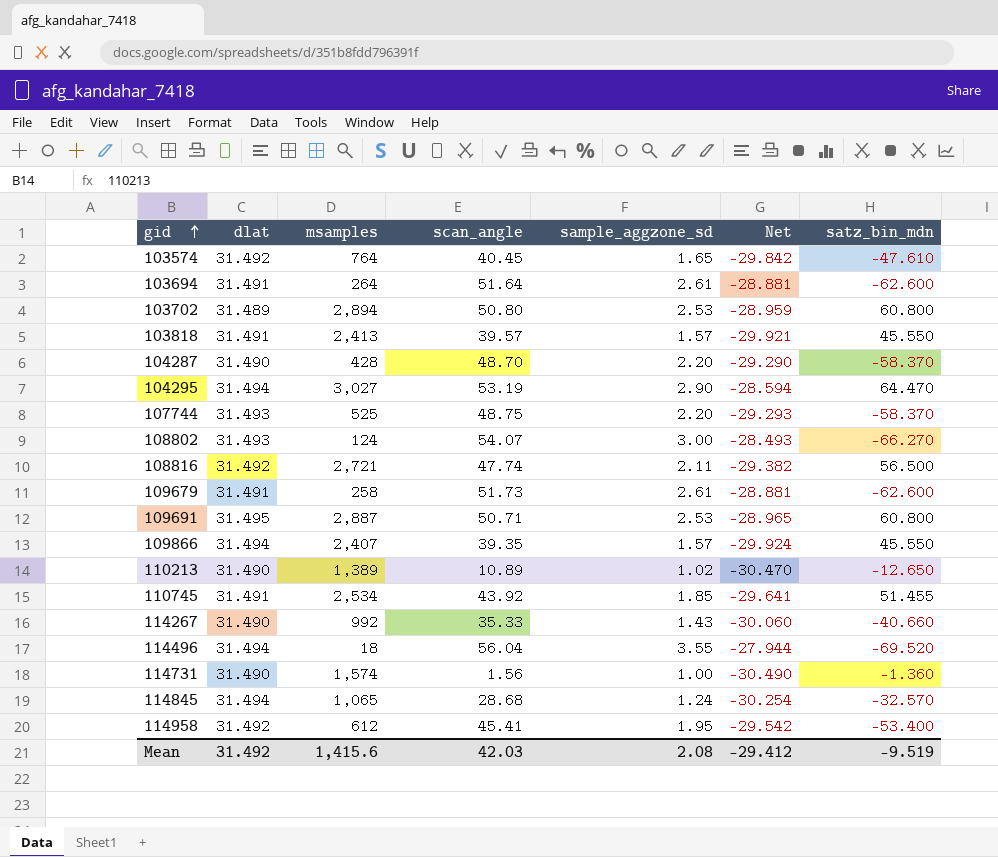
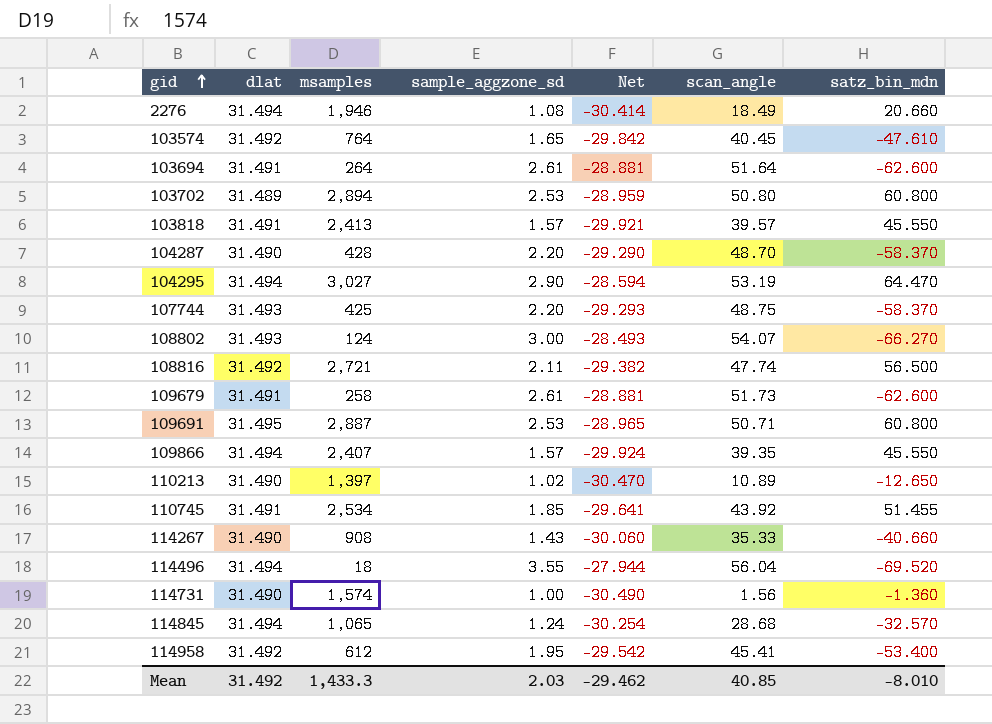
column scan_angle | position: 4 -> 6
row 2276: none -> 31.494 | 1,946 | 1.08 | -30.414 | 18.49 | 20.660
107744 | msamples: 525 -> 425
110213 | msamples: 1,389 -> 1,397
114267 | msamples: 992 -> 908
Mean | msamples: 1,415.6 -> 1,433.3
Mean | sample_aggzone_sd: 2.08 -> 2.03
Mean | Net: -29.412 -> -29.462
Mean | scan_angle: 42.03 -> 40.85
Mean | satz_bin_mdn: -9.519 -> -8.010

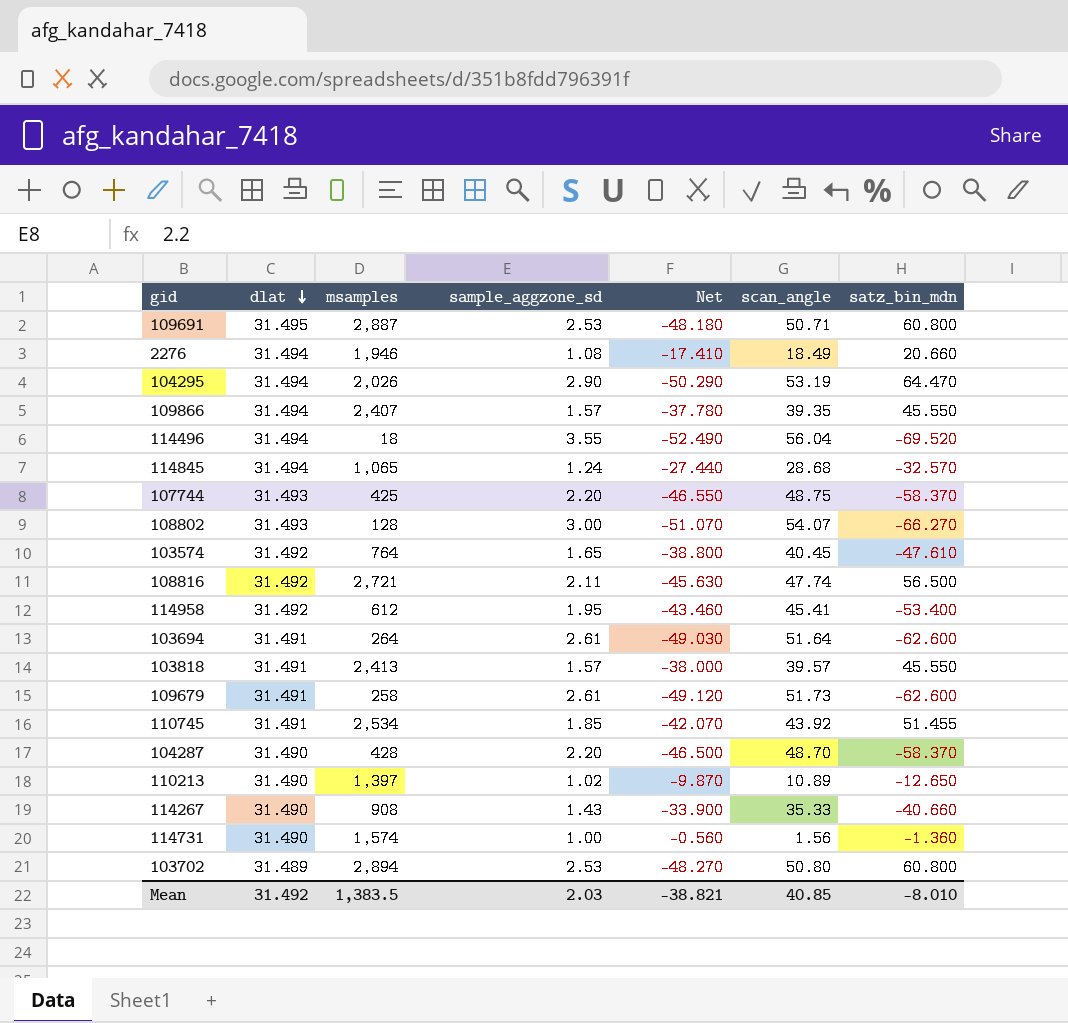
row order: gid ascending -> dlat descending
column Net | formula: [sample_aggzone_sd] - [dlat] -> [sample_aggzone_sd] - [scan_angle]
104295 | msamples: 3,027 -> 2,026
108802 | msamples: 124 -> 128
Mean | msamples: 1,433.3 -> 1,383.5
Mean | Net: -29.462 -> -38.821

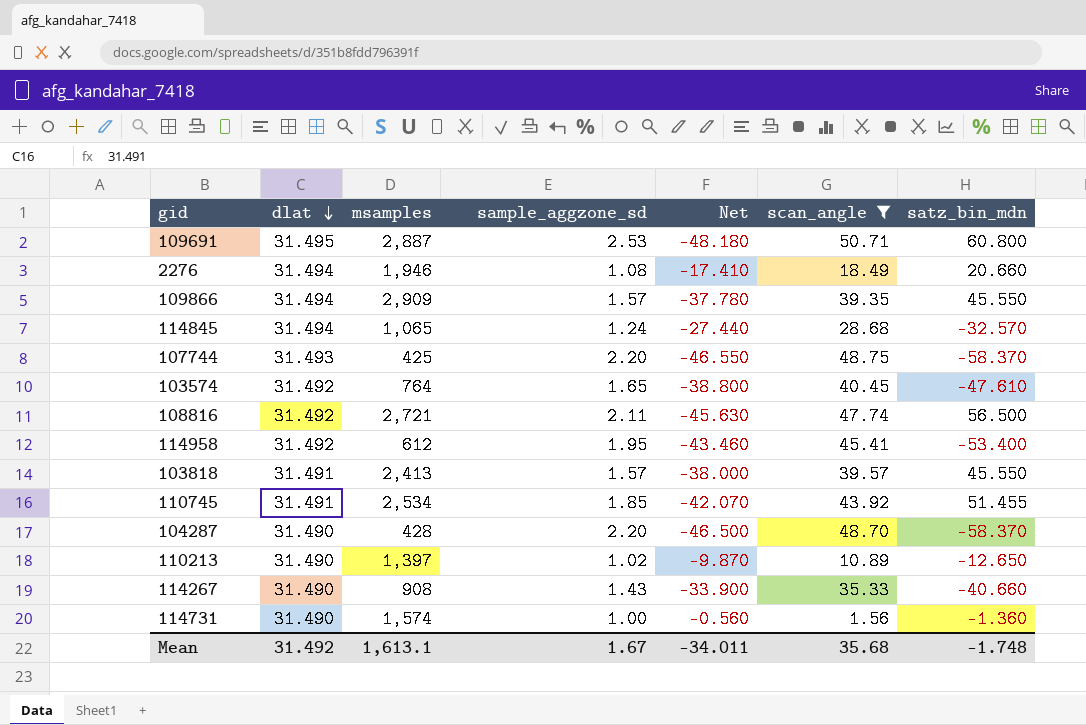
filter: none -> scan_angle <= 50.71
109866 | msamples: 2,407 -> 2,909
Mean | msamples: 1,383.5 -> 1,613.1
Mean | sample_aggzone_sd: 2.03 -> 1.67
Mean | Net: -38.821 -> -34.011
Mean | scan_angle: 40.85 -> 35.68
Mean | satz_bin_mdn: -8.010 -> -1.748

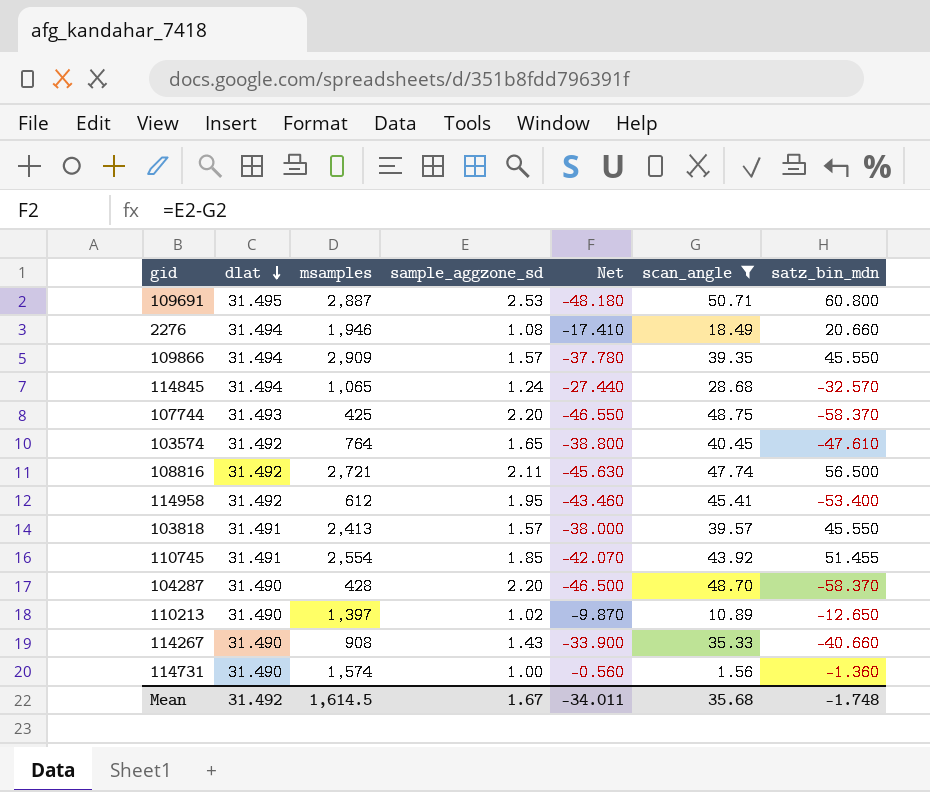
110745 | msamples: 2,534 -> 2,554
Mean | msamples: 1,613.1 -> 1,614.5

